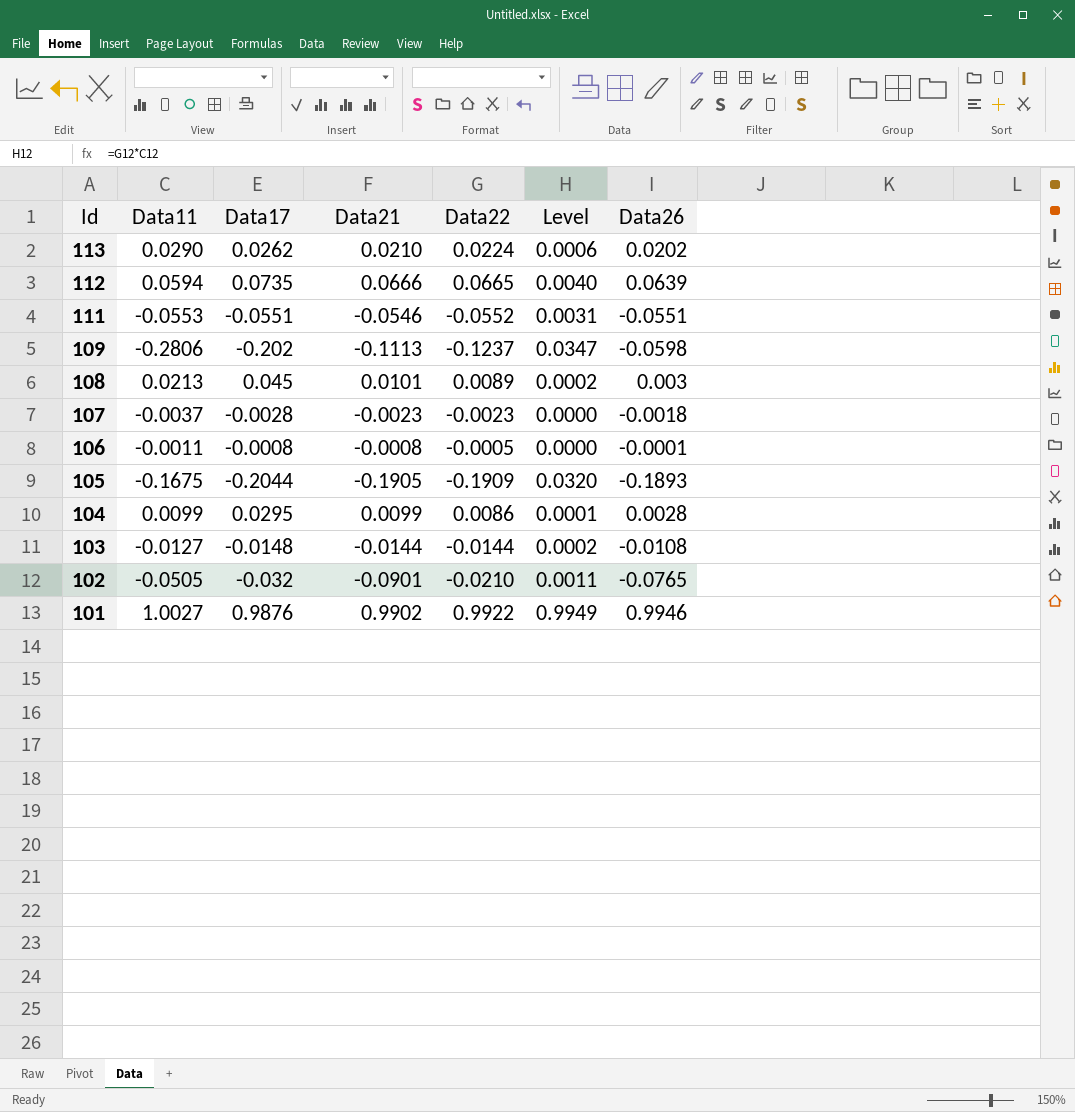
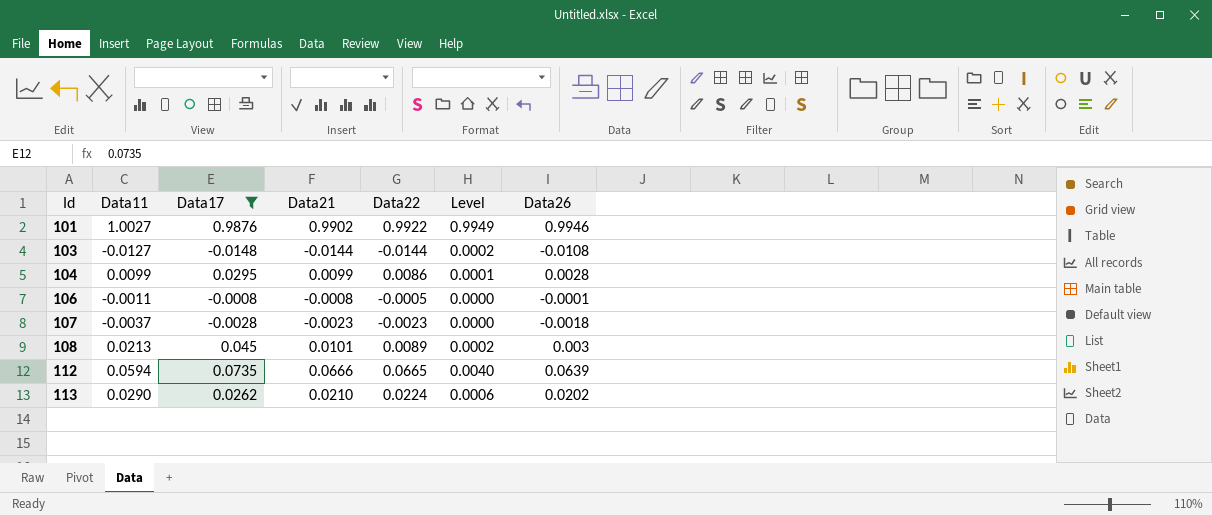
filter: none -> Data17 >= -0.0148
row order: Id descending -> Id ascending

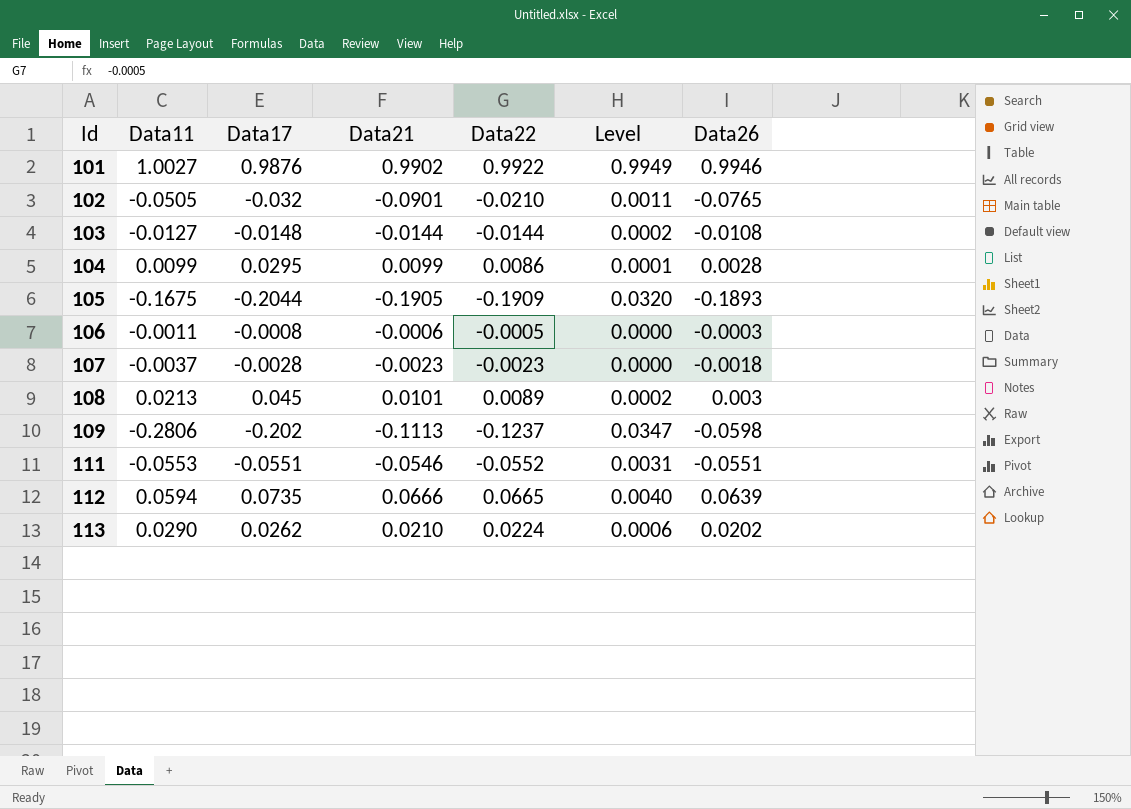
filter: Data17 >= -0.0148 -> none
106 | Data21: -0.0008 -> -0.0006
106 | Data26: -0.0001 -> -0.0003

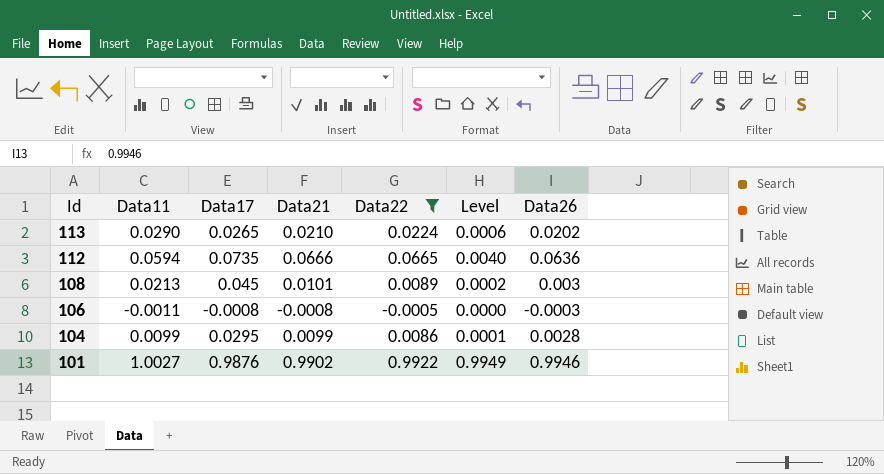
filter: none -> Data22 >= -0.0005
row order: Id ascending -> Id descending
113 | Data17: 0.0262 -> 0.0265
112 | Data26: 0.0639 -> 0.0636
106 | Data21: -0.0006 -> -0.0008

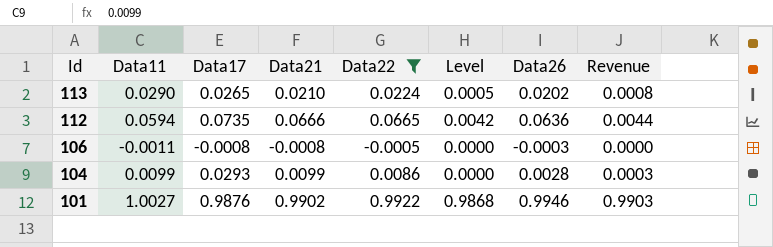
column Level | formula: [Data11] * [Data22] -> [Data22] * [Data26]
column Revenue | formula: none -> [Data11] * [Data17]
row 108: 0.0213 | 0.045 | 0.0101 | 0.0089 | 0.0002 | 0.003 -> none
104 | Data17: 0.0295 -> 0.0293

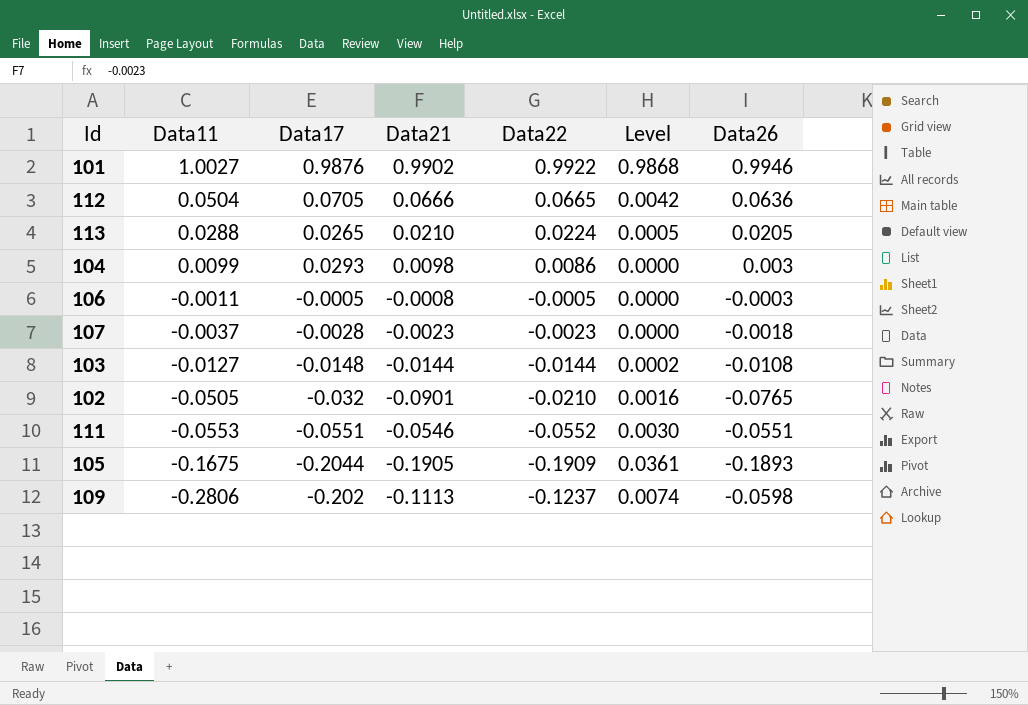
filter: Data22 >= -0.0005 -> none
row order: Id descending -> Data11 descending
column Revenue | formula: [Data11] * [Data17] -> none
112 | Data11: 0.0594 -> 0.0504
112 | Data17: 0.0735 -> 0.0705
113 | Data11: 0.0290 -> 0.0288
113 | Data26: 0.0202 -> 0.0205
104 | Data21: 0.0099 -> 0.0098
104 | Data26: 0.0028 -> 0.003
106 | Data17: -0.0008 -> -0.0005

